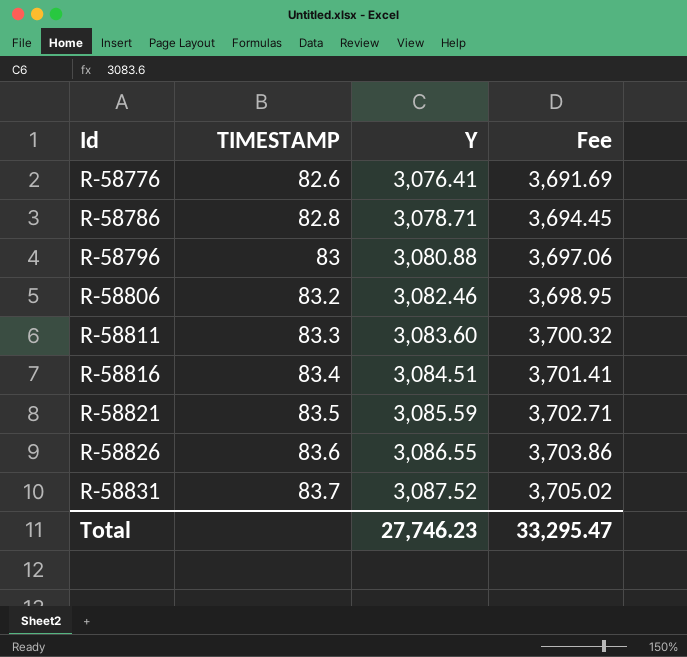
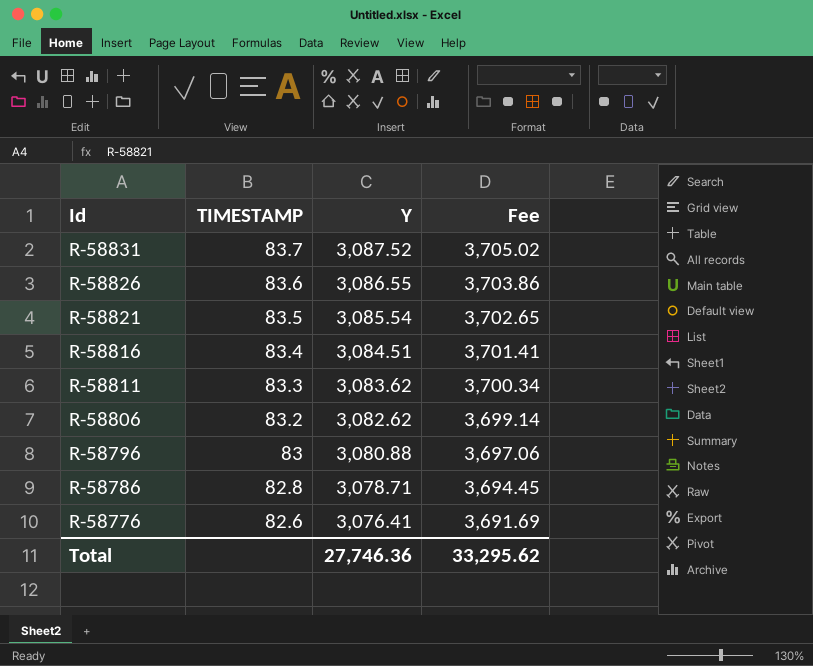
row order: Id ascending -> Id descending
R-58821 | Y: 3,085.59 -> 3,085.54
R-58821 | Fee: 3,702.71 -> 3,702.65
R-58811 | Y: 3,083.60 -> 3,083.62
R-58811 | Fee: 3,700.32 -> 3,700.34
R-58806 | Y: 3,082.46 -> 3,082.62
R-58806 | Fee: 3,698.95 -> 3,699.14
Total | Y: 27,746.23 -> 27,746.36
Total | Fee: 33,295.47 -> 33,295.62

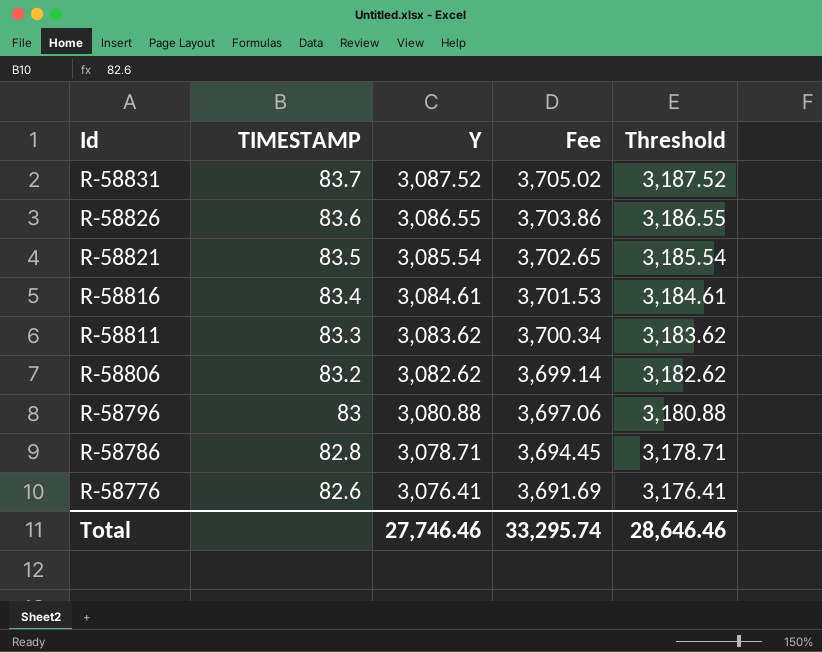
column Threshold | formula: none -> [Y] + 100
R-58816 | Y: 3,084.51 -> 3,084.61
R-58816 | Fee: 3,701.41 -> 3,701.53
Total | Y: 27,746.36 -> 27,746.46
Total | Fee: 33,295.62 -> 33,295.74

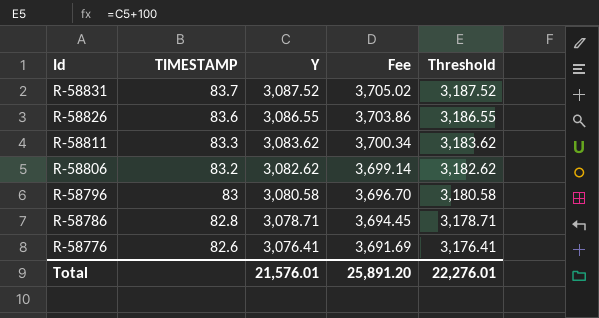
row R-58821: 83.5 | 3,085.54 | 3,702.65 | 3,185.54 -> none
row R-58816: 83.4 | 3,084.61 | 3,701.53 | 3,184.61 -> none
R-58796 | Y: 3,080.88 -> 3,080.58
R-58796 | Fee: 3,697.06 -> 3,696.70
R-58796 | Threshold: 3,180.88 -> 3,180.58
Total | Y: 27,746.46 -> 21,576.01
Total | Fee: 33,295.74 -> 25,891.20
Total | Threshold: 28,646.46 -> 22,276.01

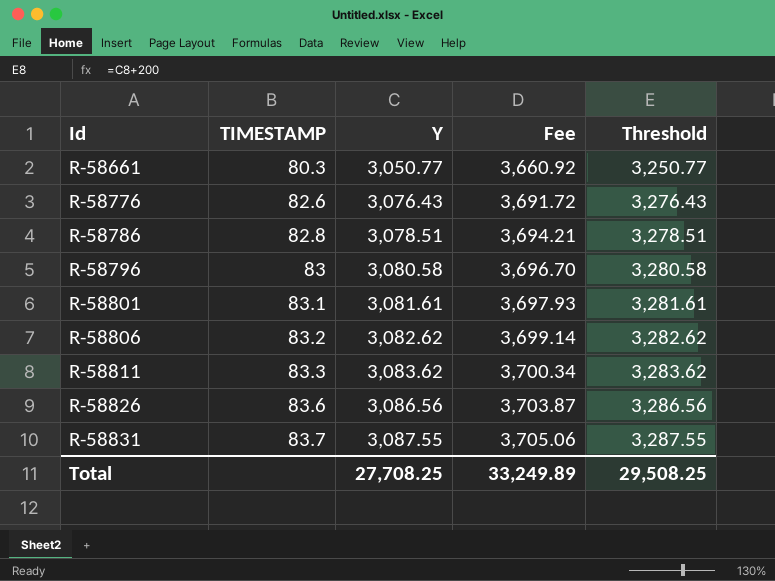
row order: Id descending -> Id ascending
column Threshold | formula: [Y] + 100 -> [Y] + 200
row R-58661: none -> 80.3 | 3,050.77 | 3,660.92 | 3,250.77
R-58776 | Y: 3,076.41 -> 3,076.43
R-58776 | Fee: 3,691.69 -> 3,691.72
R-58786 | Y: 3,078.71 -> 3,078.51
R-58786 | Fee: 3,694.45 -> 3,694.21
row R-58801: none -> 83.1 | 3,081.61 | 3,697.93 | 3,281.61
R-58826 | Y: 3,086.55 -> 3,086.56
R-58826 | Fee: 3,703.86 -> 3,703.87
R-58831 | Y: 3,087.52 -> 3,087.55
R-58831 | Fee: 3,705.02 -> 3,705.06
Total | Y: 21,576.01 -> 27,708.25
Total | Fee: 25,891.20 -> 33,249.89
Total | Threshold: 22,276.01 -> 29,508.25

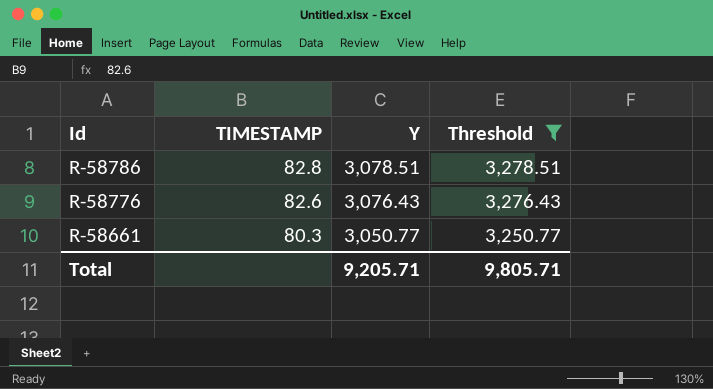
filter: none -> Threshold <= 3,278.51
row order: Id ascending -> Id descending
column Fee | formula: [Y] * 1.2 -> none
Total | Y: 27,708.25 -> 9,205.71
Total | Threshold: 29,508.25 -> 9,805.71

